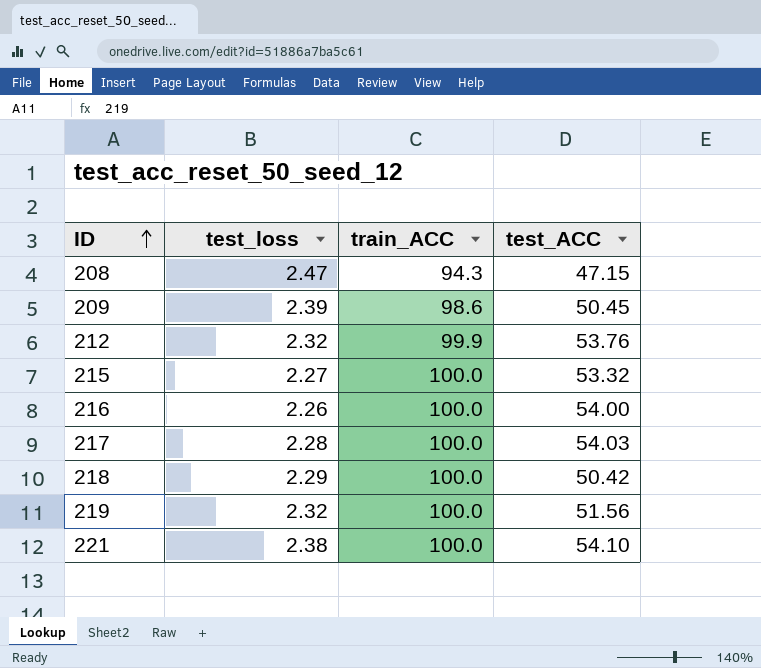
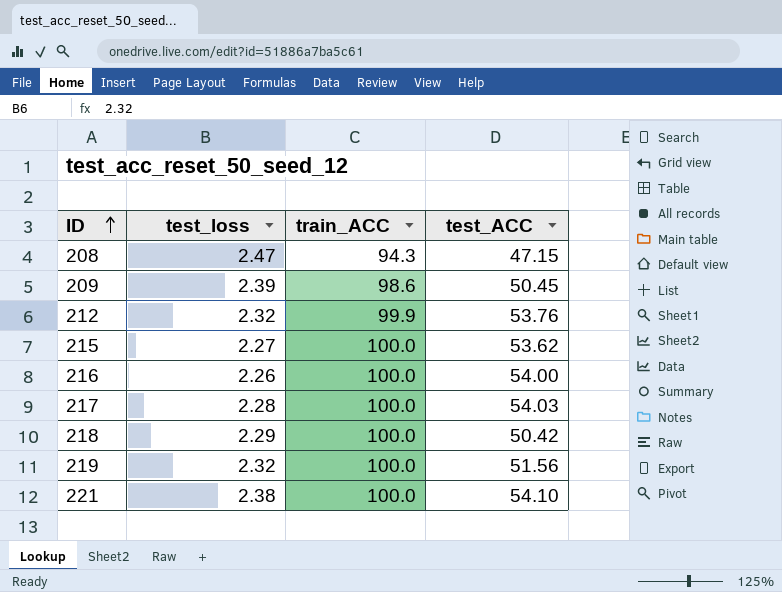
215 | test_ACC: 53.32 -> 53.62

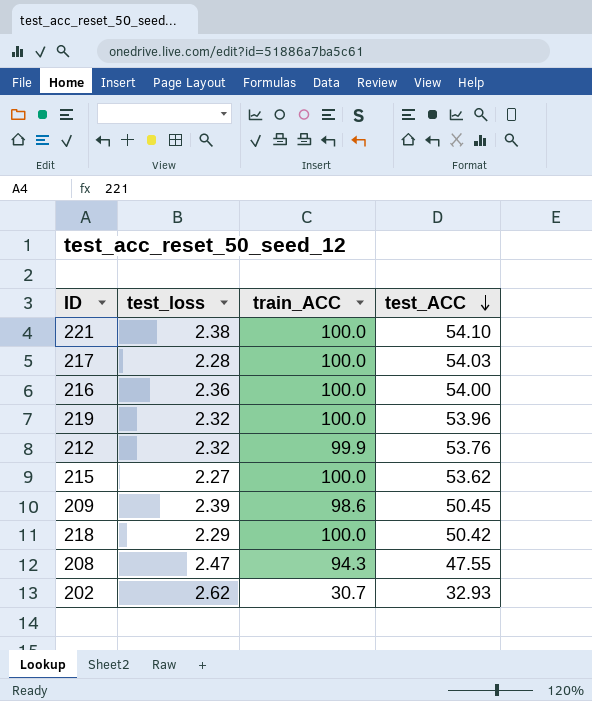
row order: ID ascending -> test_ACC descending
216 | test_loss: 2.26 -> 2.36
219 | test_ACC: 51.56 -> 53.96
208 | test_ACC: 47.15 -> 47.55
row 202: none -> 2.62 | 30.7 | 32.93

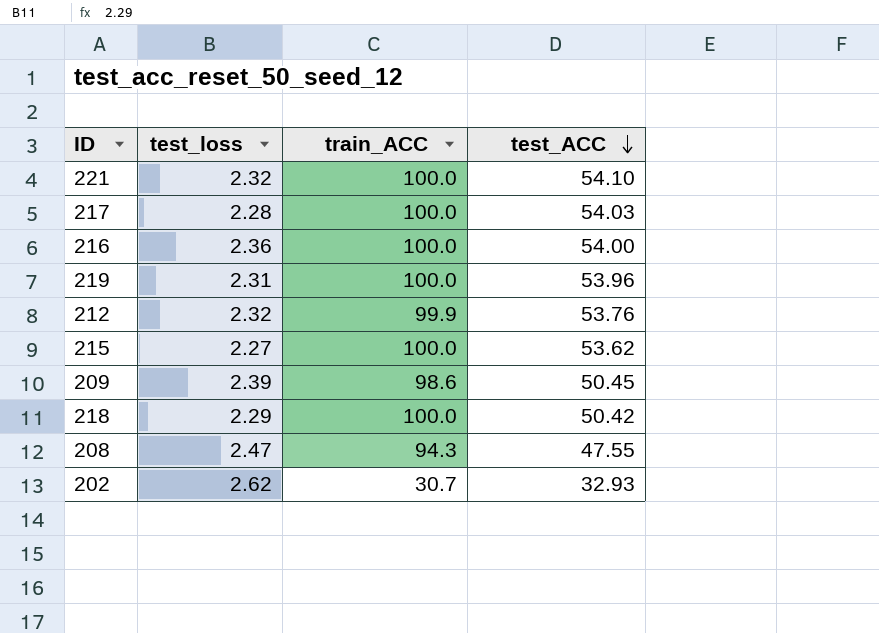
221 | test_loss: 2.38 -> 2.32
219 | test_loss: 2.32 -> 2.31

